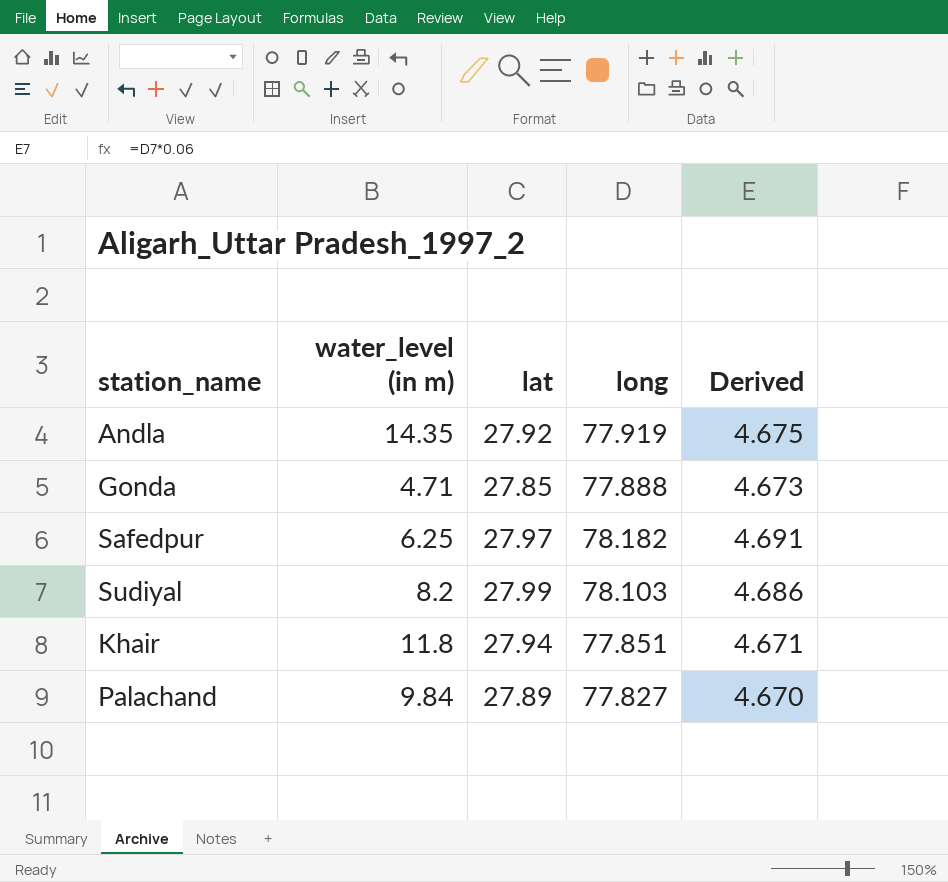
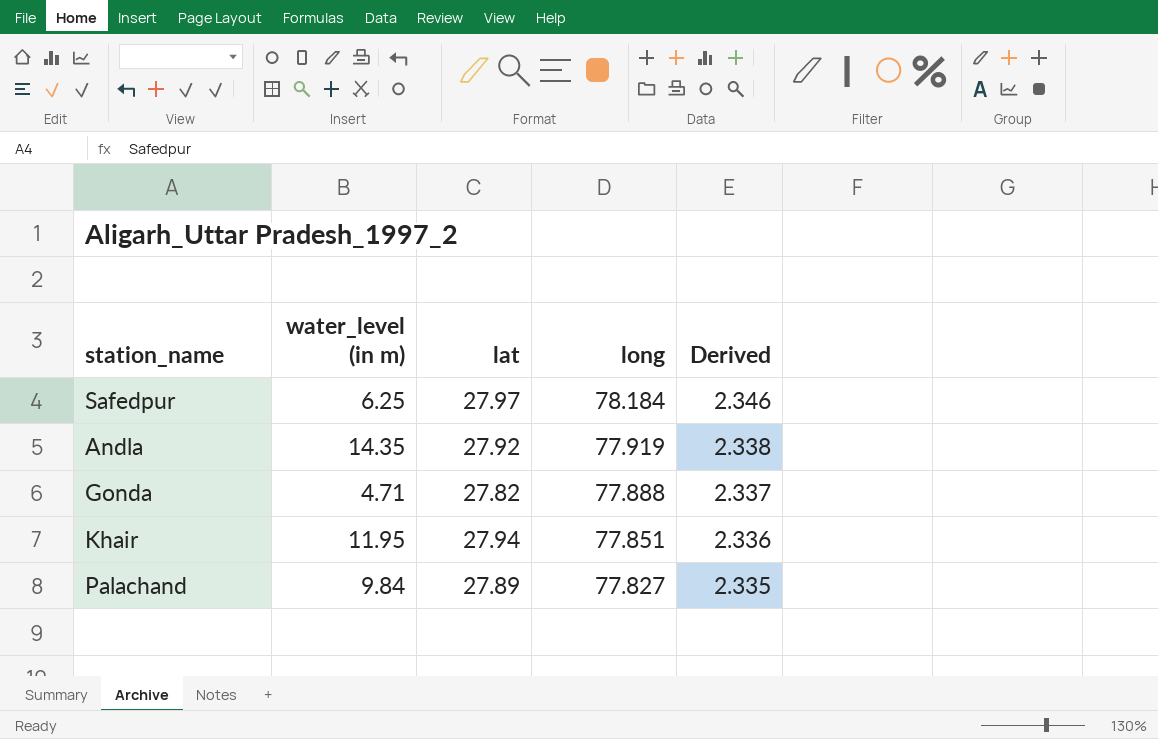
row order: none -> long descending
column Derived | formula: [long] * 0.06 -> [long] * 0.03
row Sudiyal: 8.2 | 27.99 | 78.103 | 4.686 -> none
Safedpur | long: 78.182 -> 78.184
Gonda | lat: 27.85 -> 27.82
Khair | water_level (in m): 11.8 -> 11.95

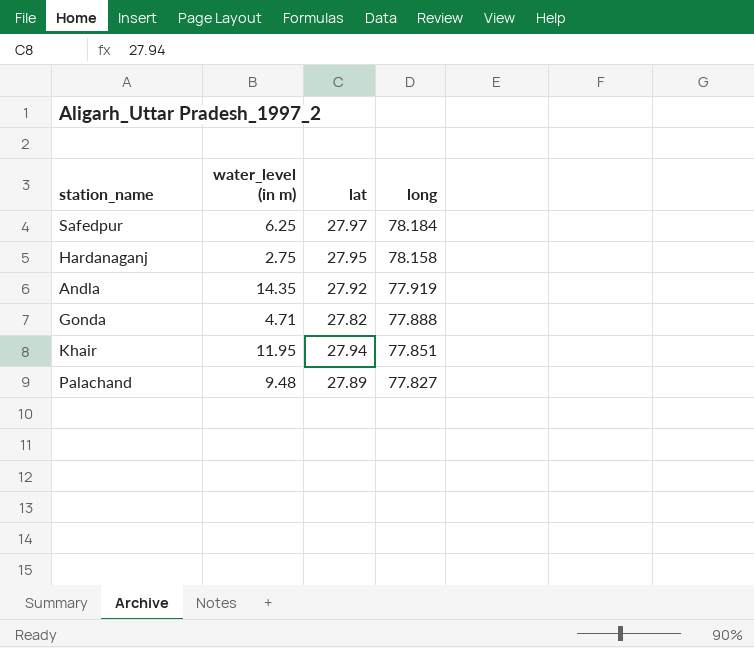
column Derived | formula: [long] * 0.03 -> none
row Hardanaganj: none -> 2.75 | 27.95 | 78.158
Palachand | water_level (in m): 9.84 -> 9.48

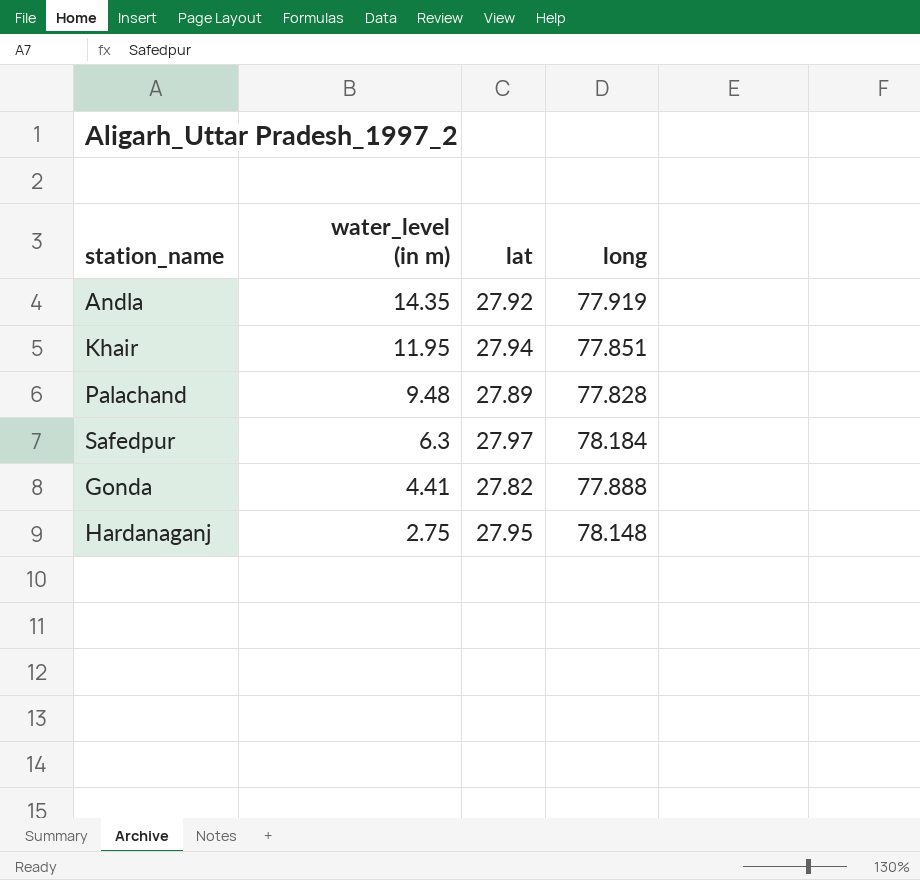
row order: long descending -> water_level (in m) descending
Palachand | long: 77.827 -> 77.828
Safedpur | water_level (in m): 6.25 -> 6.3
Gonda | water_level (in m): 4.71 -> 4.41
Hardanaganj | long: 78.158 -> 78.148

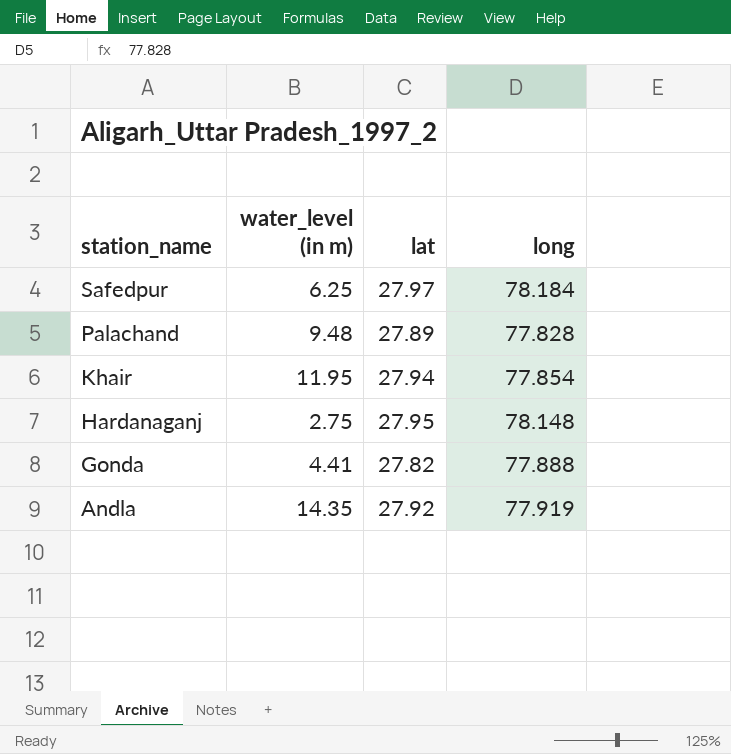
row order: water_level (in m) descending -> station_name descending
Safedpur | water_level (in m): 6.3 -> 6.25
Khair | long: 77.851 -> 77.854

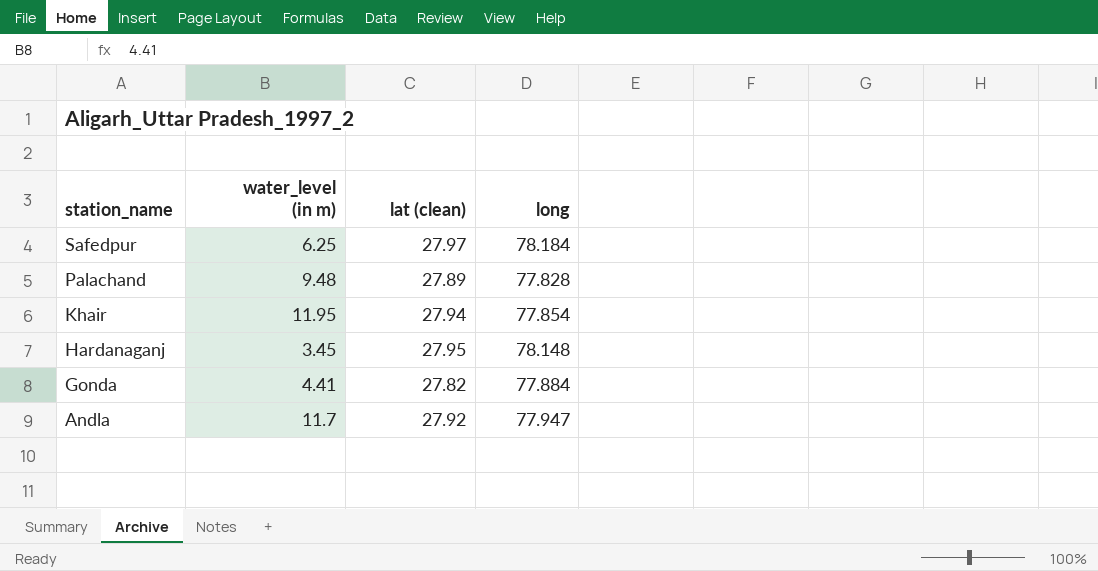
column name: lat -> lat (clean)
Hardanaganj | water_level (in m): 2.75 -> 3.45
Gonda | long: 77.888 -> 77.884
Andla | water_level (in m): 14.35 -> 11.7
Andla | long: 77.919 -> 77.947

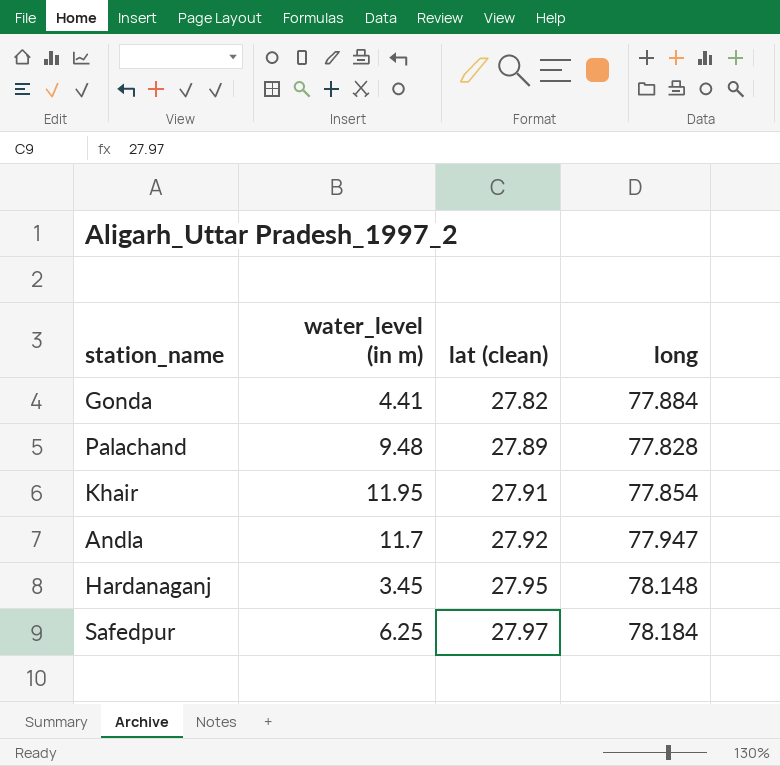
row order: station_name descending -> lat (clean) ascending
Khair | lat (clean): 27.94 -> 27.91

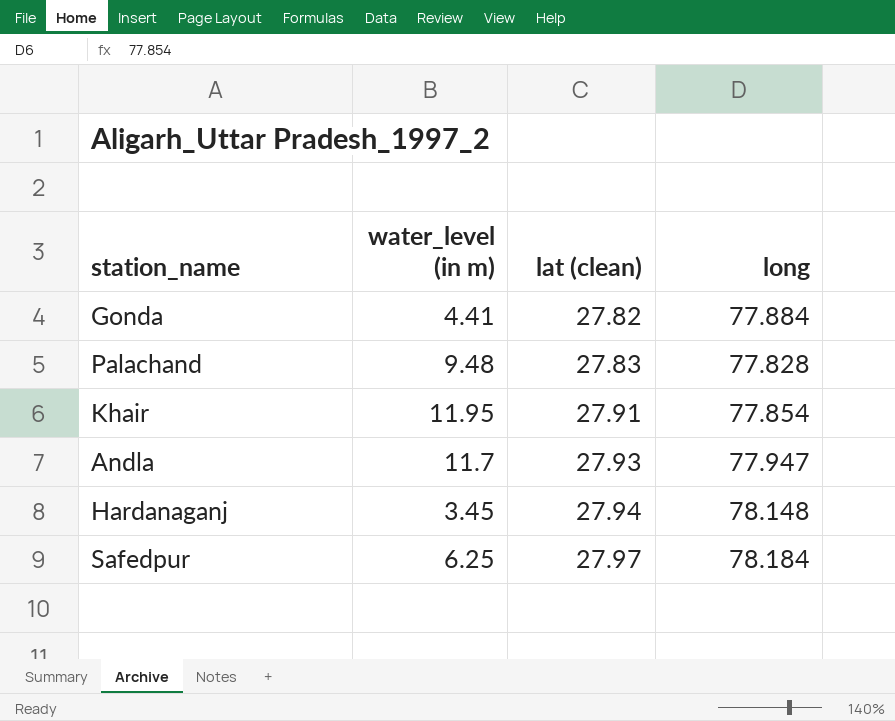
Palachand | lat (clean): 27.89 -> 27.83
Andla | lat (clean): 27.92 -> 27.93
Hardanaganj | lat (clean): 27.95 -> 27.94

